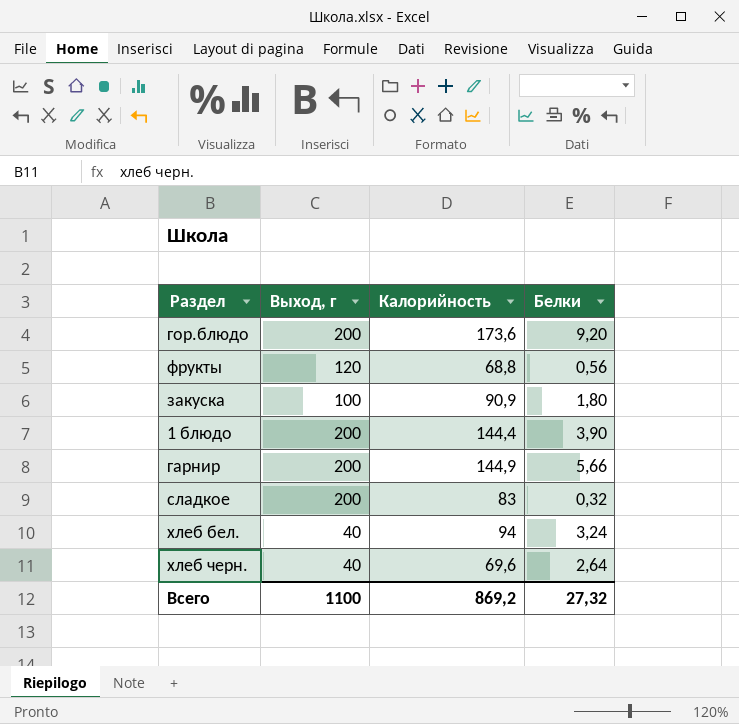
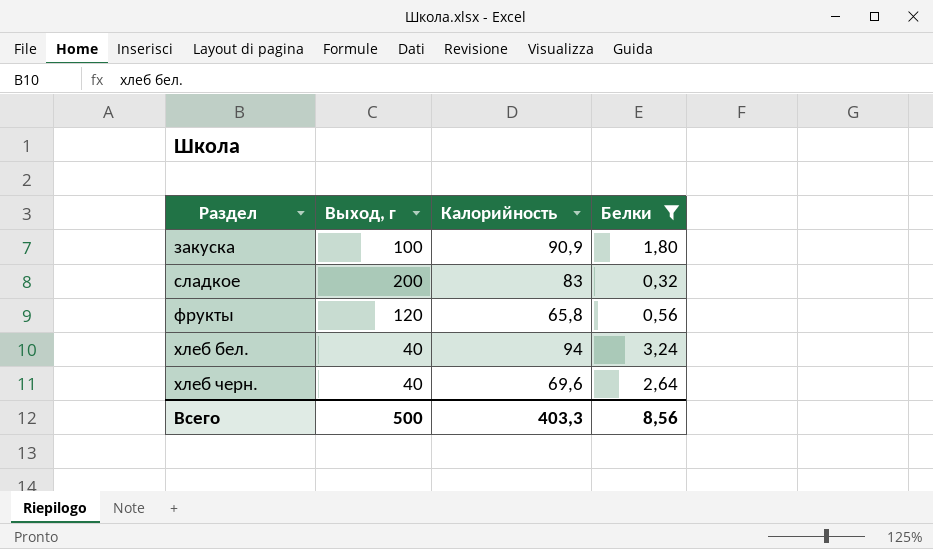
filter: none -> Белки <= 3,24
row order: none -> Раздел ascending
фрукты | Калорийность: 68,8 -> 65,8
Всего | Выход, г: 1100 -> 500
Всего | Калорийность: 869,2 -> 403,3
Всего | Белки: 27,32 -> 8,56

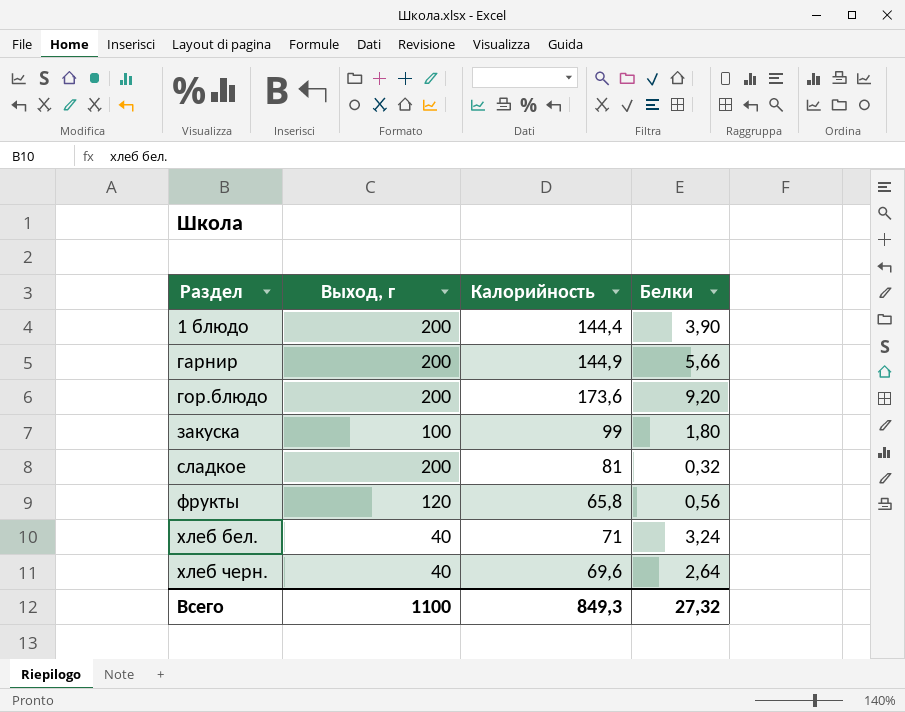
filter: Белки <= 3,24 -> none
закуска | Калорийность: 90,9 -> 99
сладкое | Калорийность: 83 -> 81
хлеб бел. | Калорийность: 94 -> 71
Всего | Выход, г: 500 -> 1100
Всего | Калорийность: 403,3 -> 849,3
Всего | Белки: 8,56 -> 27,32

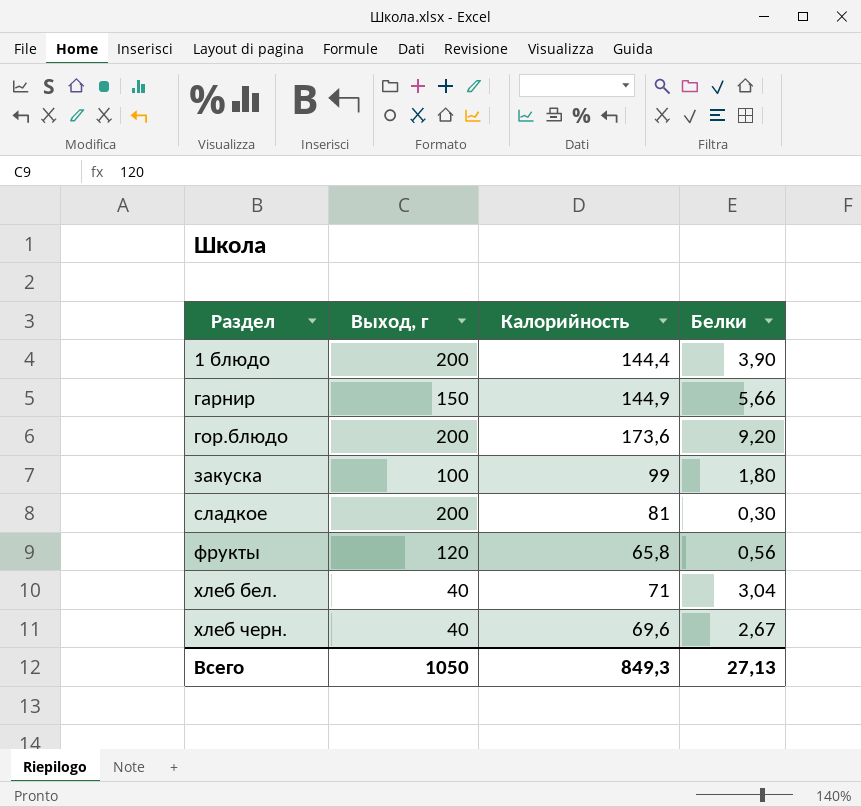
гарнир | Выход, г: 200 -> 150
сладкое | Белки: 0,32 -> 0,30
хлеб бел. | Белки: 3,24 -> 3,04
хлеб черн. | Белки: 2,64 -> 2,67
Всего | Выход, г: 1100 -> 1050
Всего | Белки: 27,32 -> 27,13

